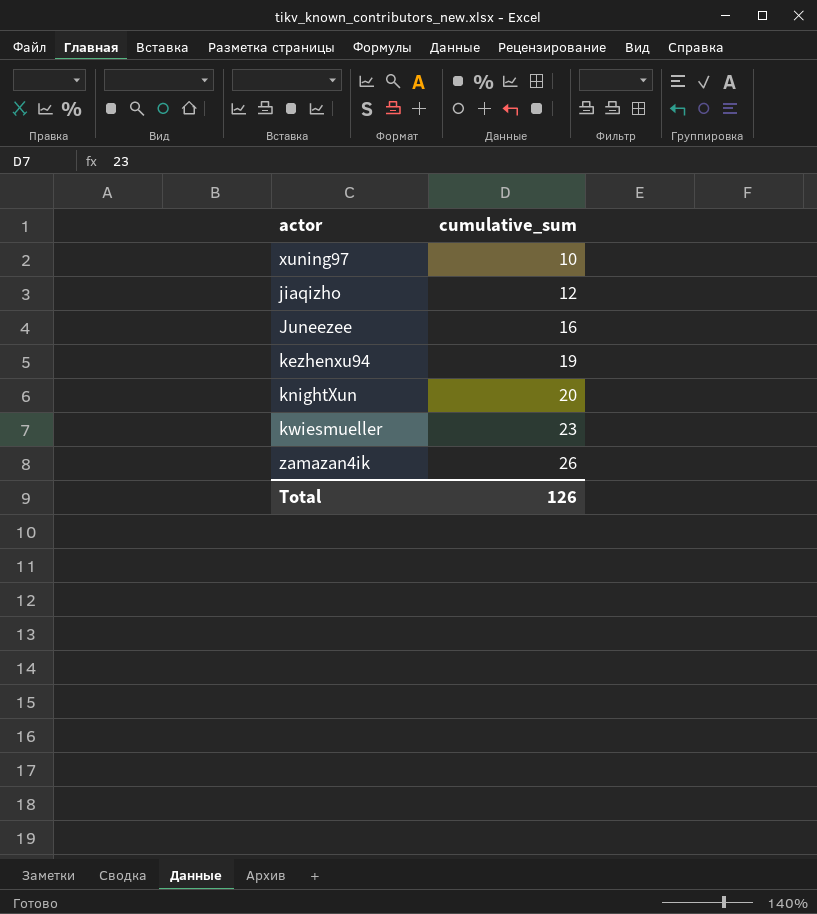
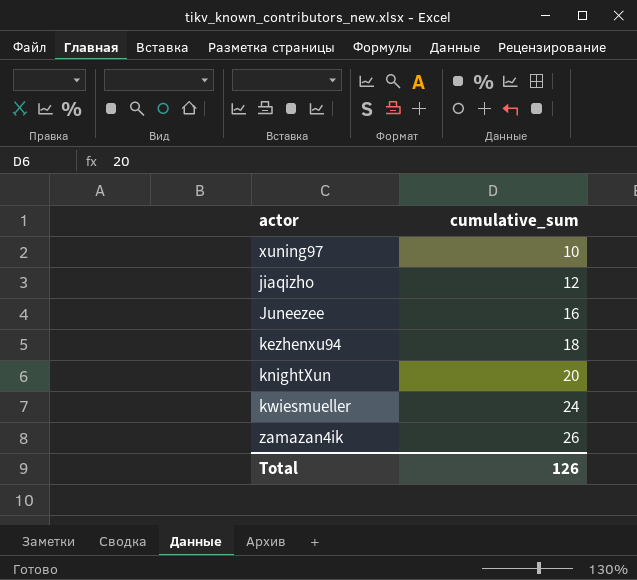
kezhenxu94 | cumulative_sum: 19 -> 18
kwiesmueller | cumulative_sum: 23 -> 24

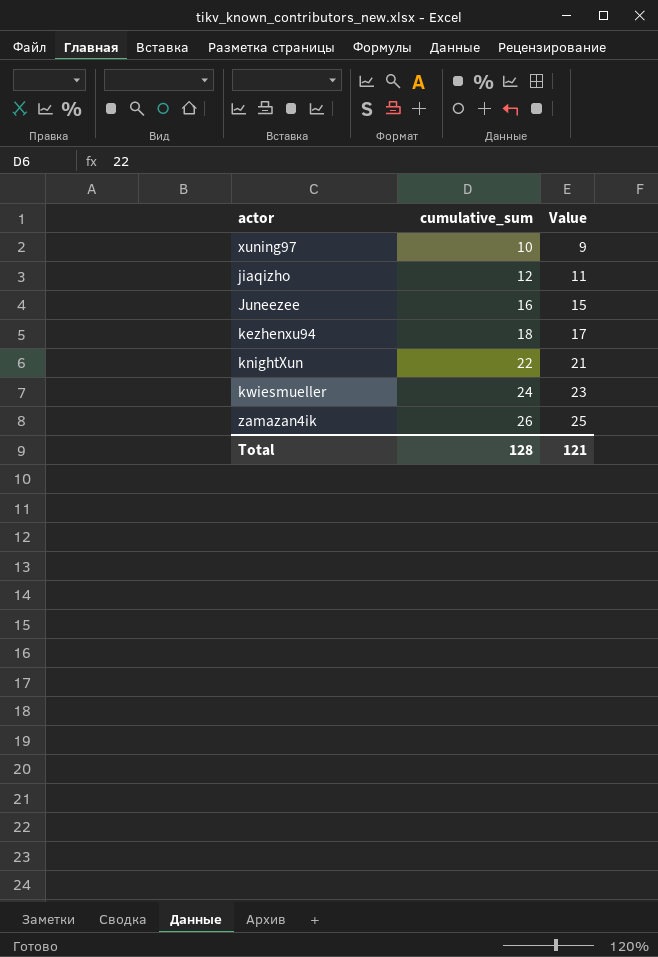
column Value | formula: none -> [cumulative_sum] - 1
knightXun | cumulative_sum: 20 -> 22
Total | cumulative_sum: 126 -> 128

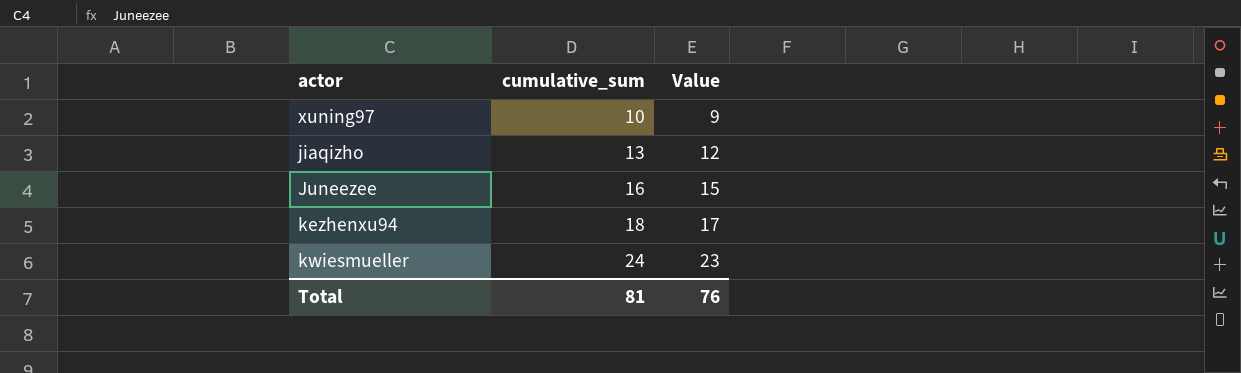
row knightXun: 22 | 21 -> none
row zamazan4ik: 26 | 25 -> none
jiaqizho | cumulative_sum: 12 -> 13
jiaqizho | Value: 11 -> 12
Total | cumulative_sum: 128 -> 81
Total | Value: 121 -> 76

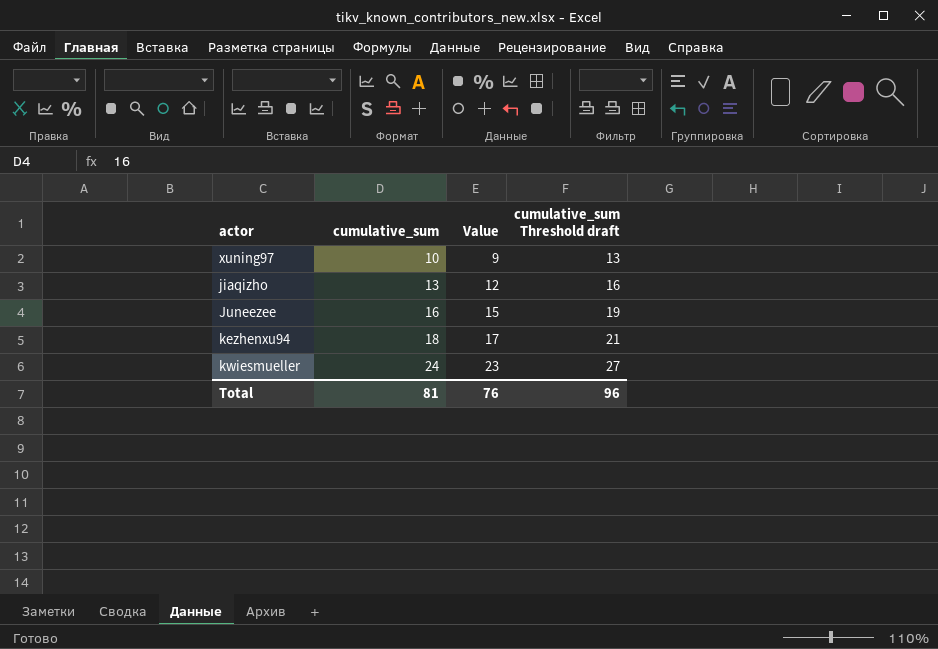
column cumulative_sum Threshold draft | formula: none -> [cumulative_sum] + 3

